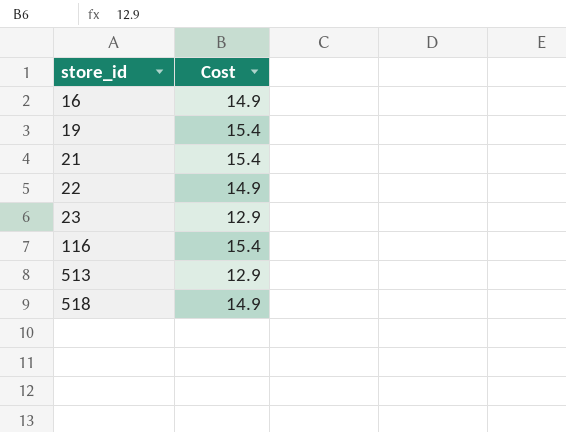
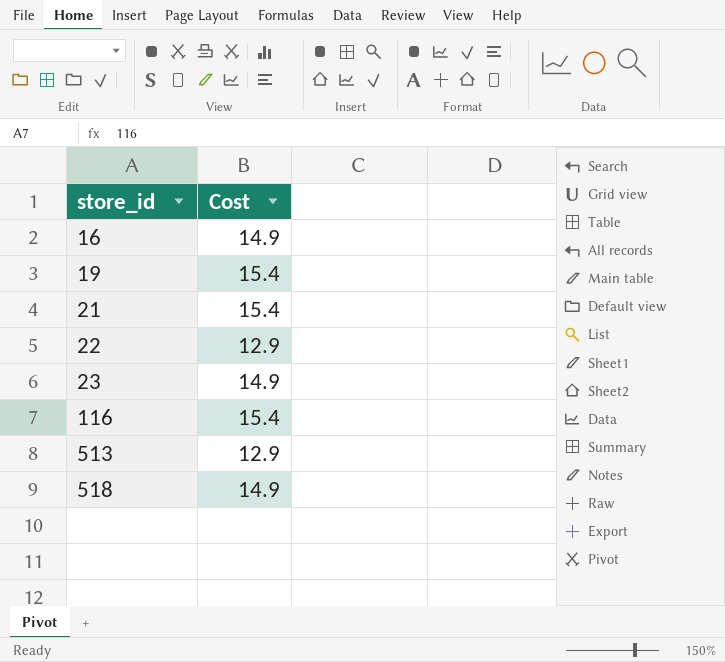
22 | Cost: 14.9 -> 12.9
23 | Cost: 12.9 -> 14.9

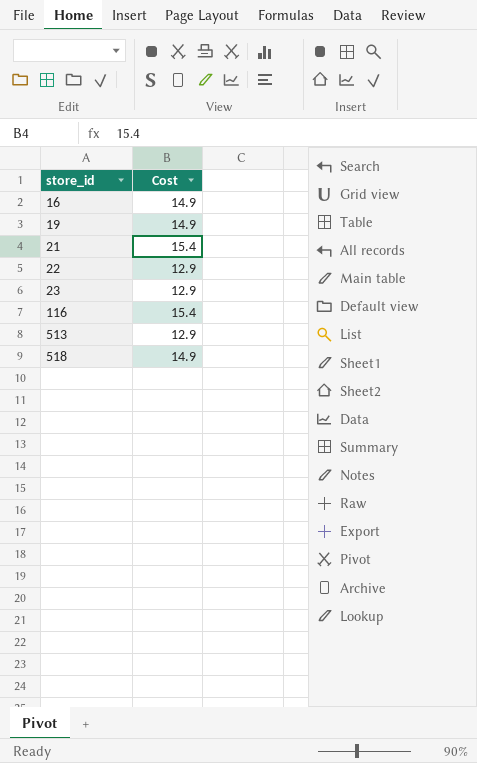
19 | Cost: 15.4 -> 14.9
23 | Cost: 14.9 -> 12.9

